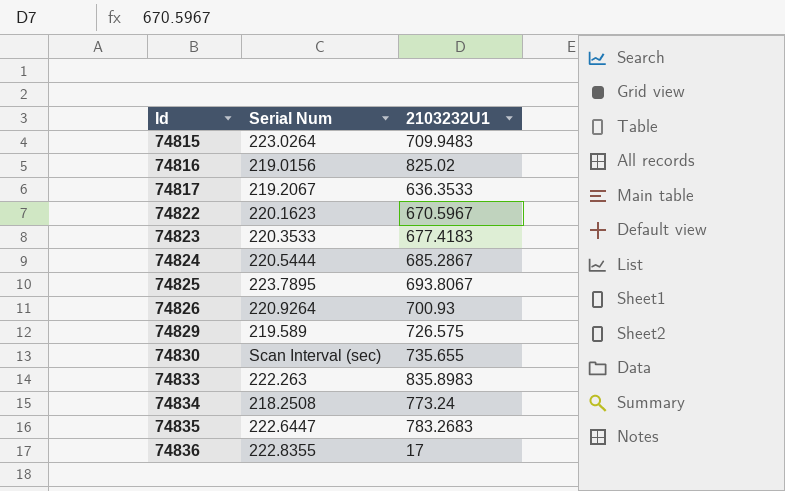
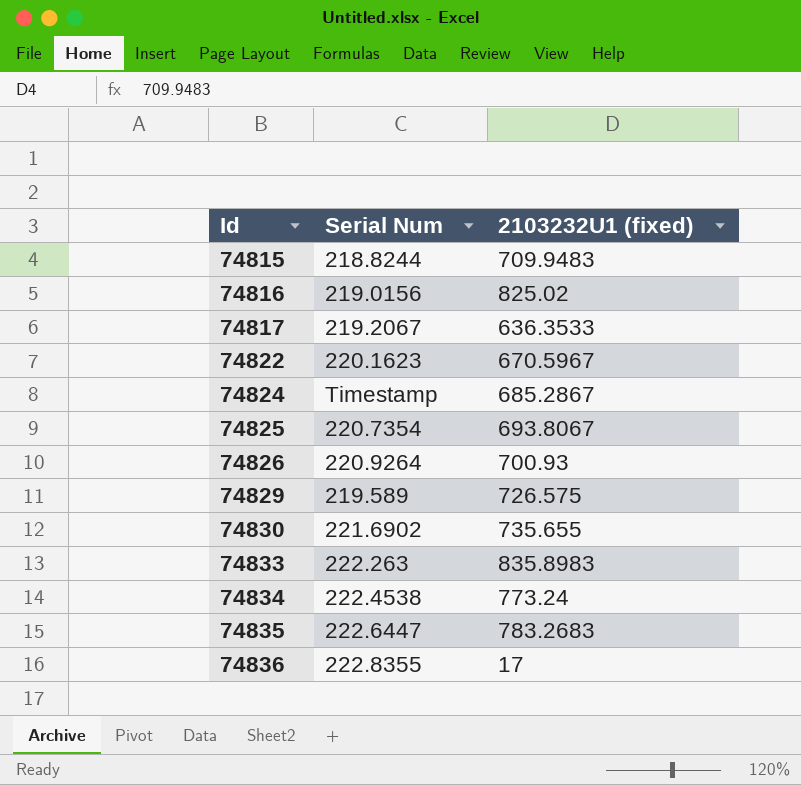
column name: 2103232U1 -> 2103232U1 (fixed)
row 74823: 220.3533 | 677.4183 -> none
74815 | Serial Num: 223.0264 -> 218.8244
74824 | Serial Num: 220.5444 -> Timestamp
74825 | Serial Num: 223.7895 -> 220.7354
74830 | Serial Num: Scan Interval (sec) -> 221.6902
74834 | Serial Num: 218.2508 -> 222.4538

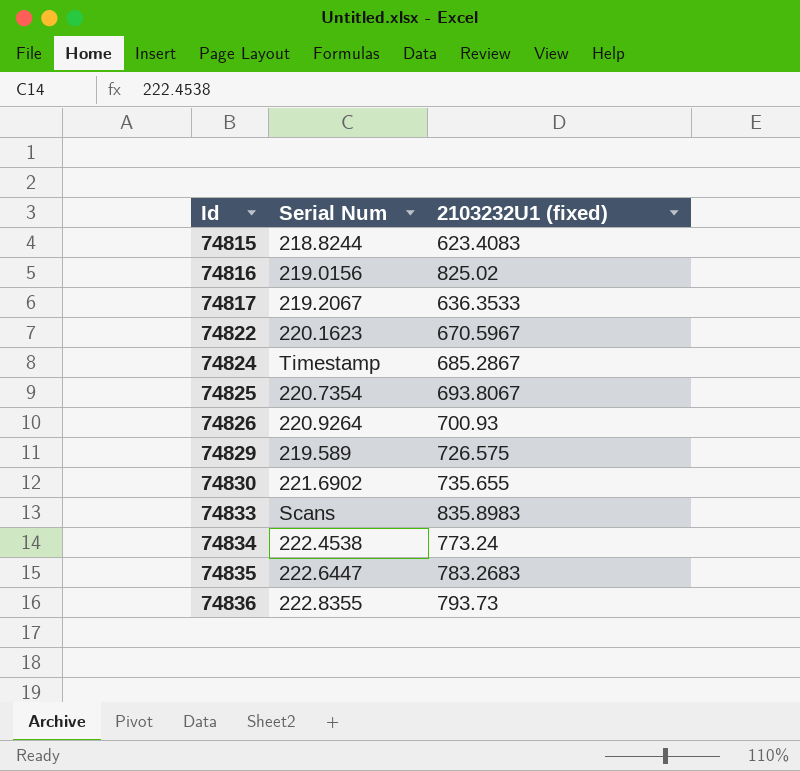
74815 | 2103232U1 (fixed): 709.9483 -> 623.4083
74833 | Serial Num: 222.263 -> Scans
74836 | 2103232U1 (fixed): 17 -> 793.73

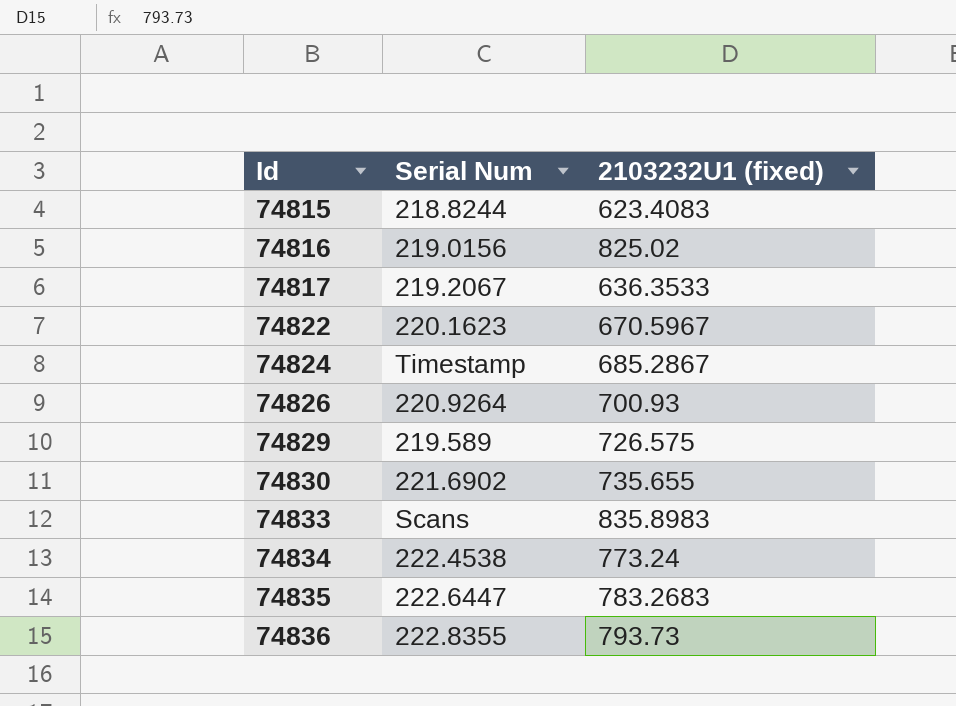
row 74825: 220.7354 | 693.8067 -> none

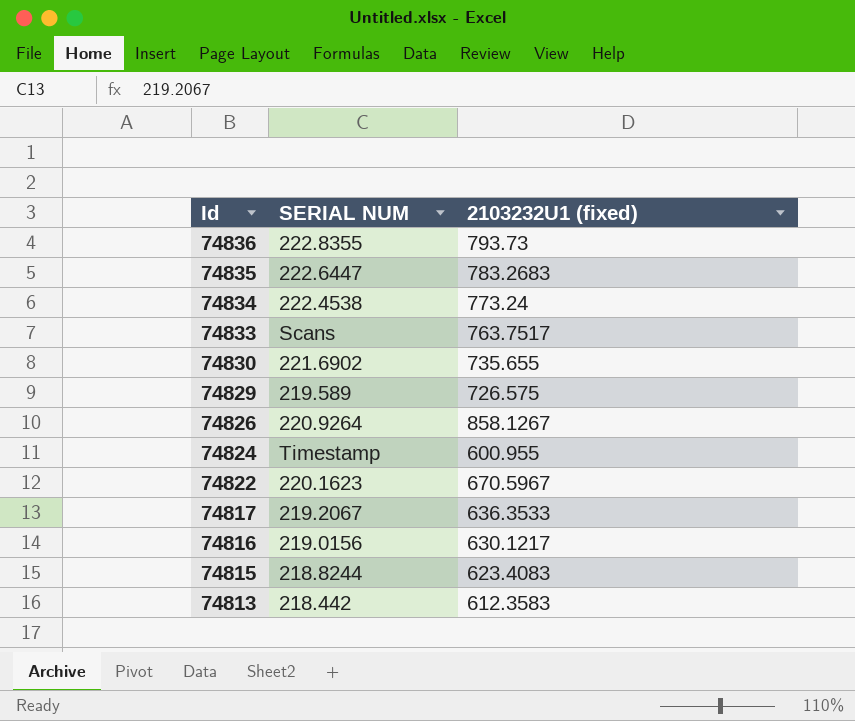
row order: Id ascending -> Id descending
column name: Serial Num -> SERIAL NUM
74833 | 2103232U1 (fixed): 835.8983 -> 763.7517
74826 | 2103232U1 (fixed): 700.93 -> 858.1267
74824 | 2103232U1 (fixed): 685.2867 -> 600.955
74816 | 2103232U1 (fixed): 825.02 -> 630.1217
row 74813: none -> 218.442 | 612.3583

